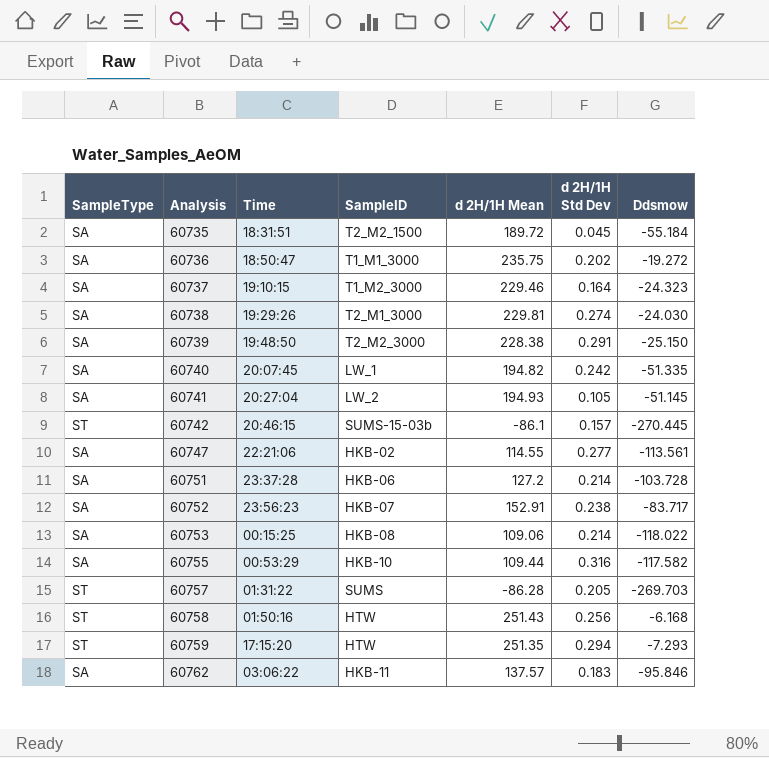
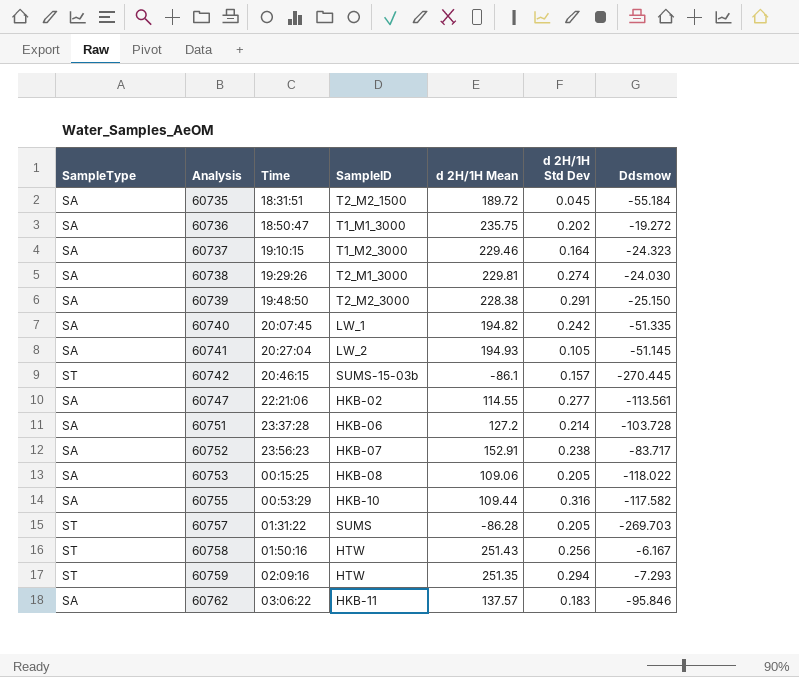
60753 | d 2H/1H Std Dev: 0.214 -> 0.205
60758 | Ddsmow: -6.168 -> -6.167
60759 | Time: 17:15:20 -> 02:09:16

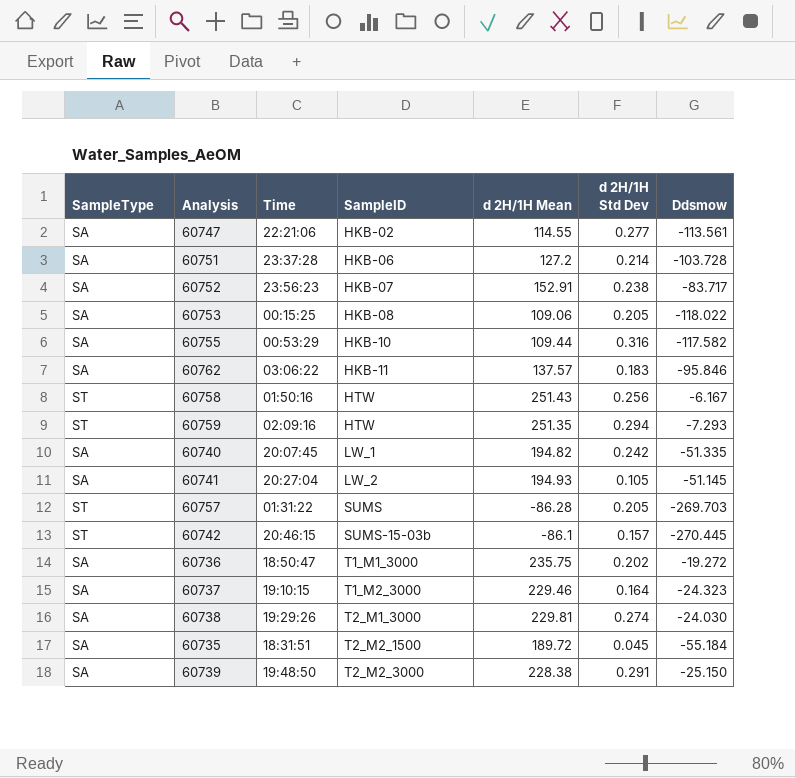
row order: Analysis ascending -> SampleID ascending

